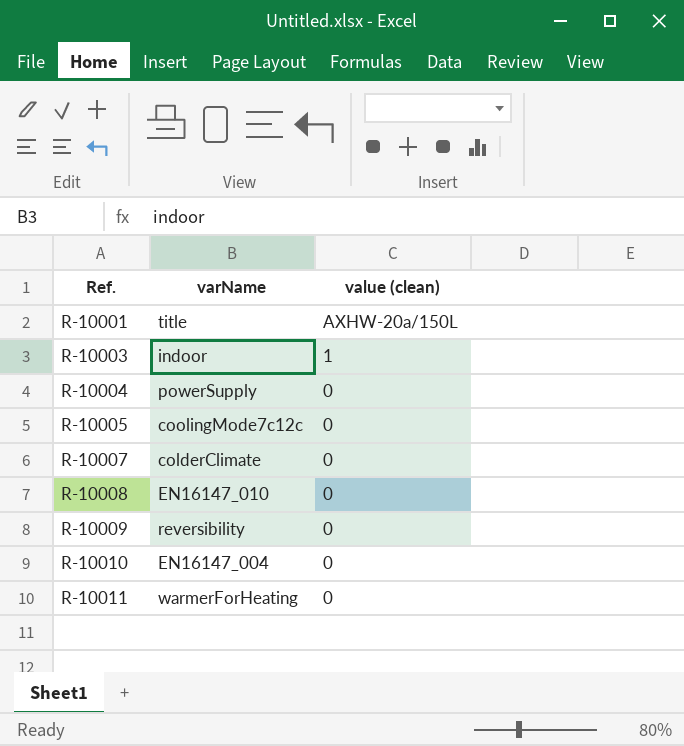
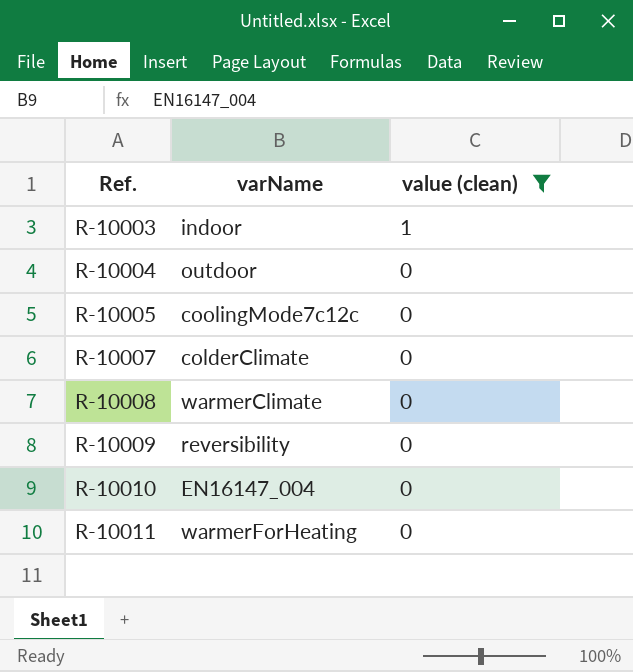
filter: none -> value (clean) != AXHW-20a/150L
R-10004 | varName: powerSupply -> outdoor
R-10008 | varName: EN16147_010 -> warmerClimate

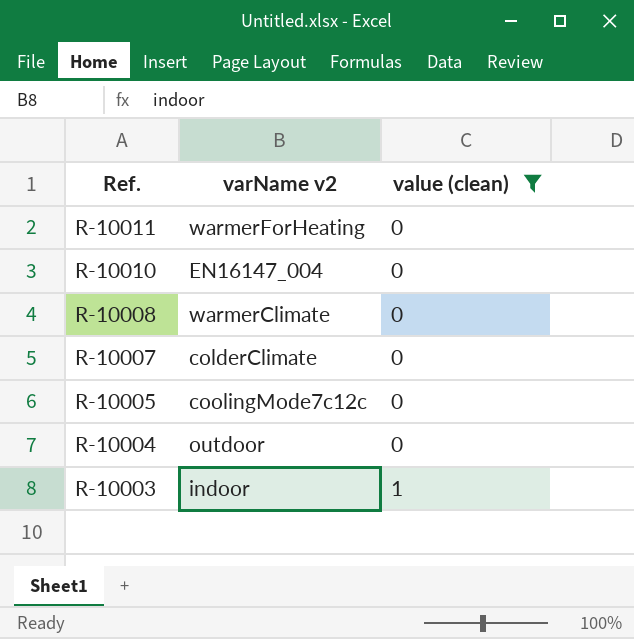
row order: Ref. ascending -> Ref. descending
column name: varName -> varName v2
row R-10009: reversibility | 0 -> none

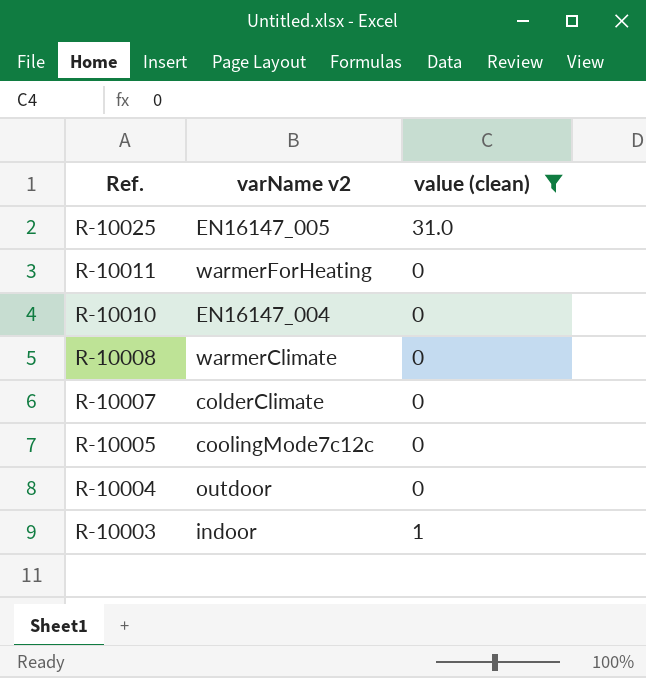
row R-10025: none -> EN16147_005 | 31.0

